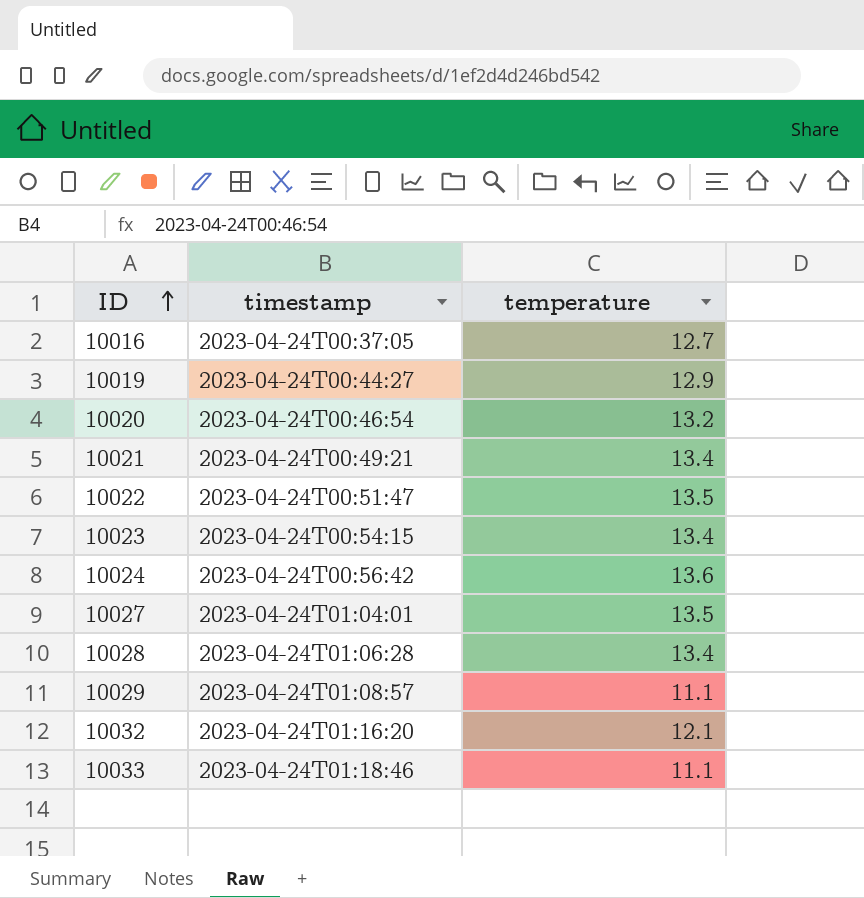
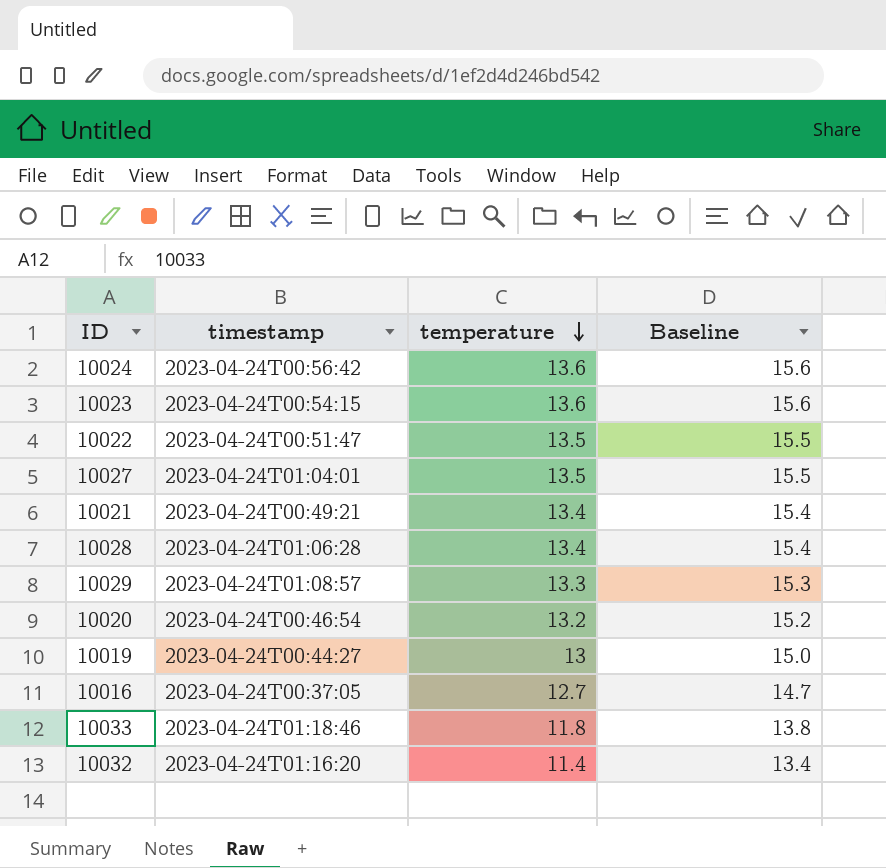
row order: ID ascending -> temperature descending
column Baseline | formula: none -> [temperature] + 2
10023 | temperature: 13.4 -> 13.6
10029 | temperature: 11.1 -> 13.3
10019 | temperature: 12.9 -> 13
10033 | temperature: 11.1 -> 11.8
10032 | temperature: 12.1 -> 11.4

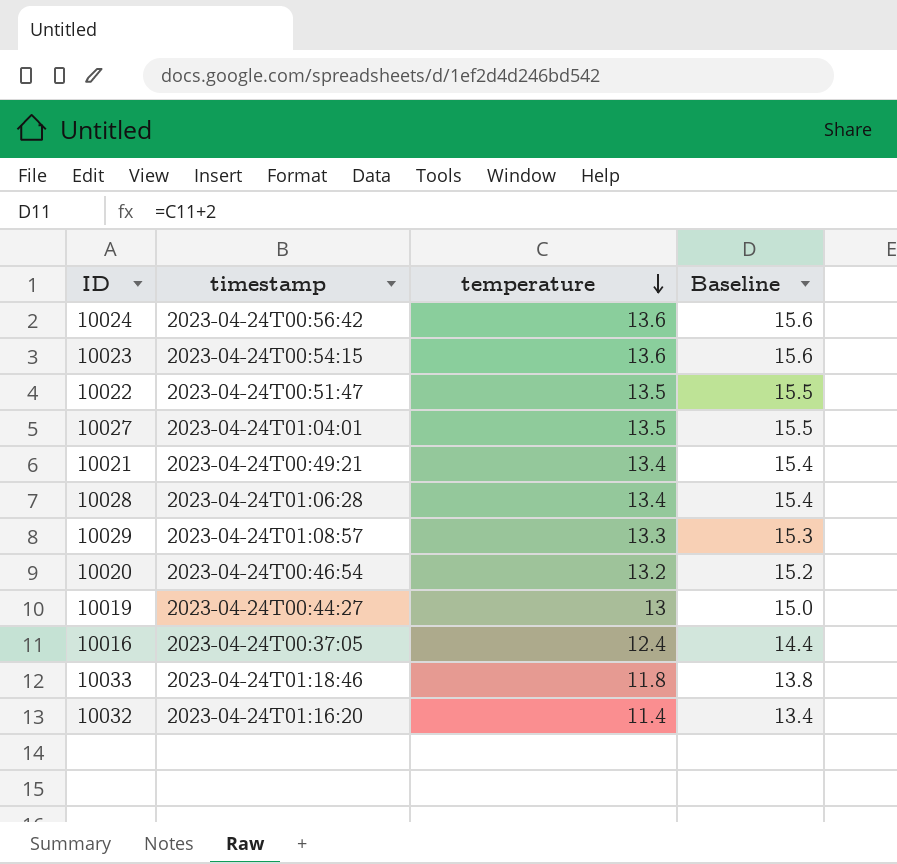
10016 | temperature: 12.7 -> 12.4
10016 | Baseline: 14.7 -> 14.4

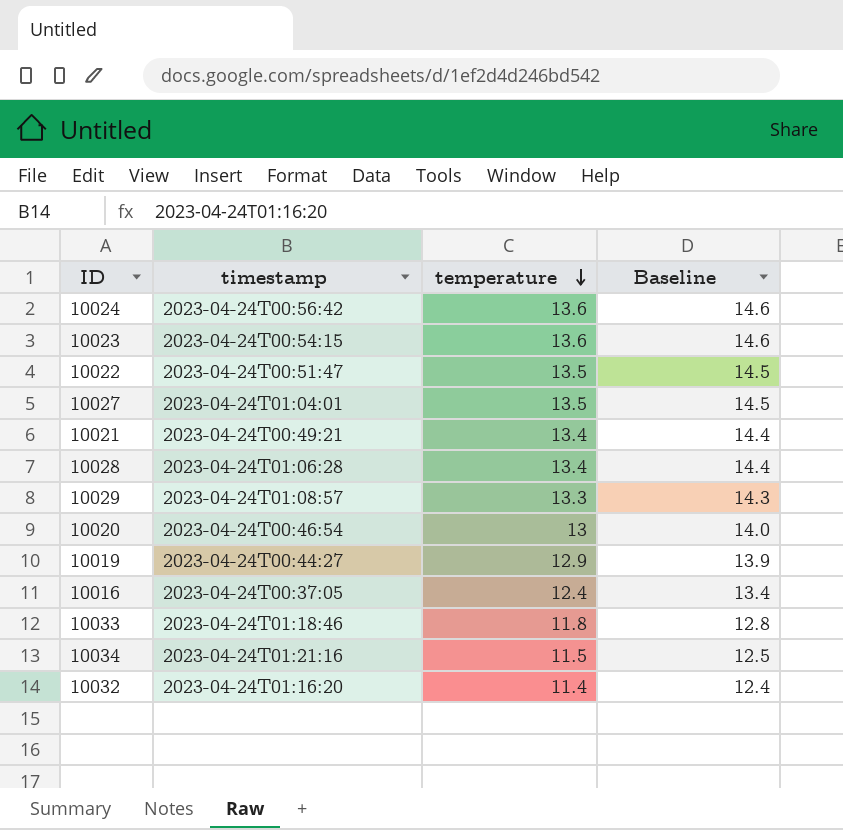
column Baseline | formula: [temperature] + 2 -> [temperature] + 1
10020 | temperature: 13.2 -> 13
10019 | temperature: 13 -> 12.9
row 10034: none -> 2023-04-24T01:21:16 | 11.5 | 12.5

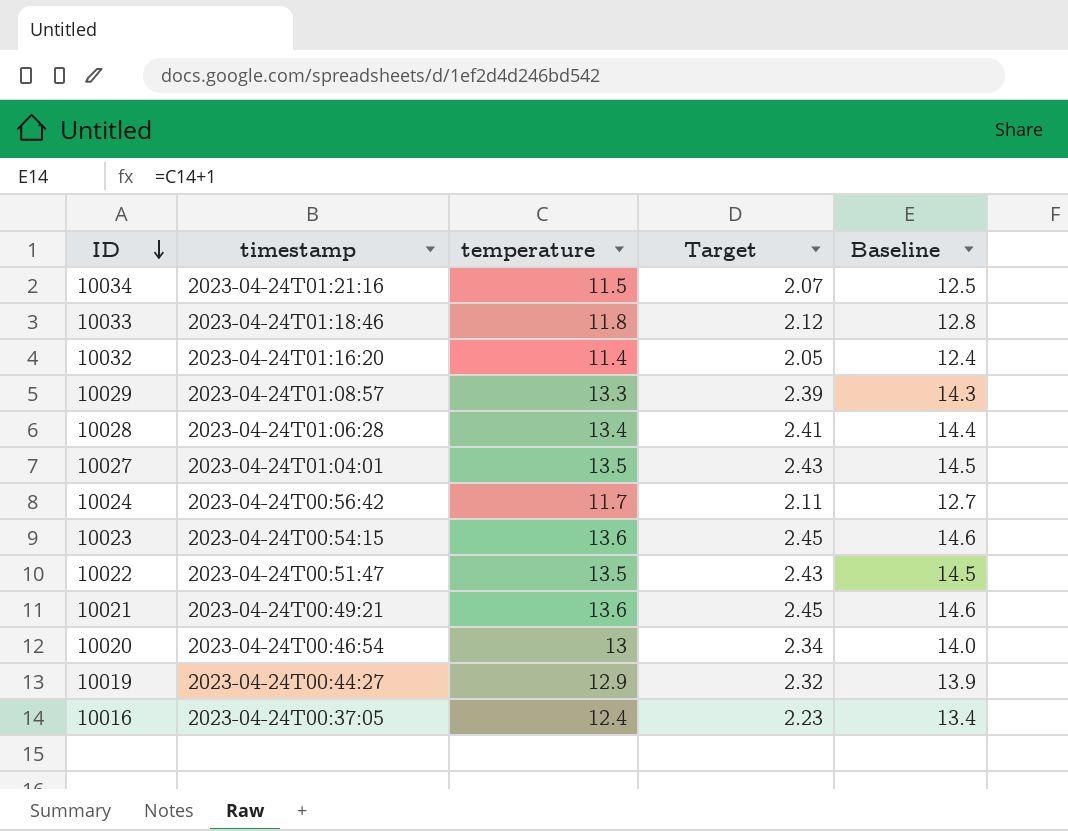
row order: temperature descending -> ID descending
column Target | formula: none -> [temperature] * 0.18
10024 | temperature: 13.6 -> 11.7
10024 | Baseline: 14.6 -> 12.7
10021 | temperature: 13.4 -> 13.6
10021 | Baseline: 14.4 -> 14.6

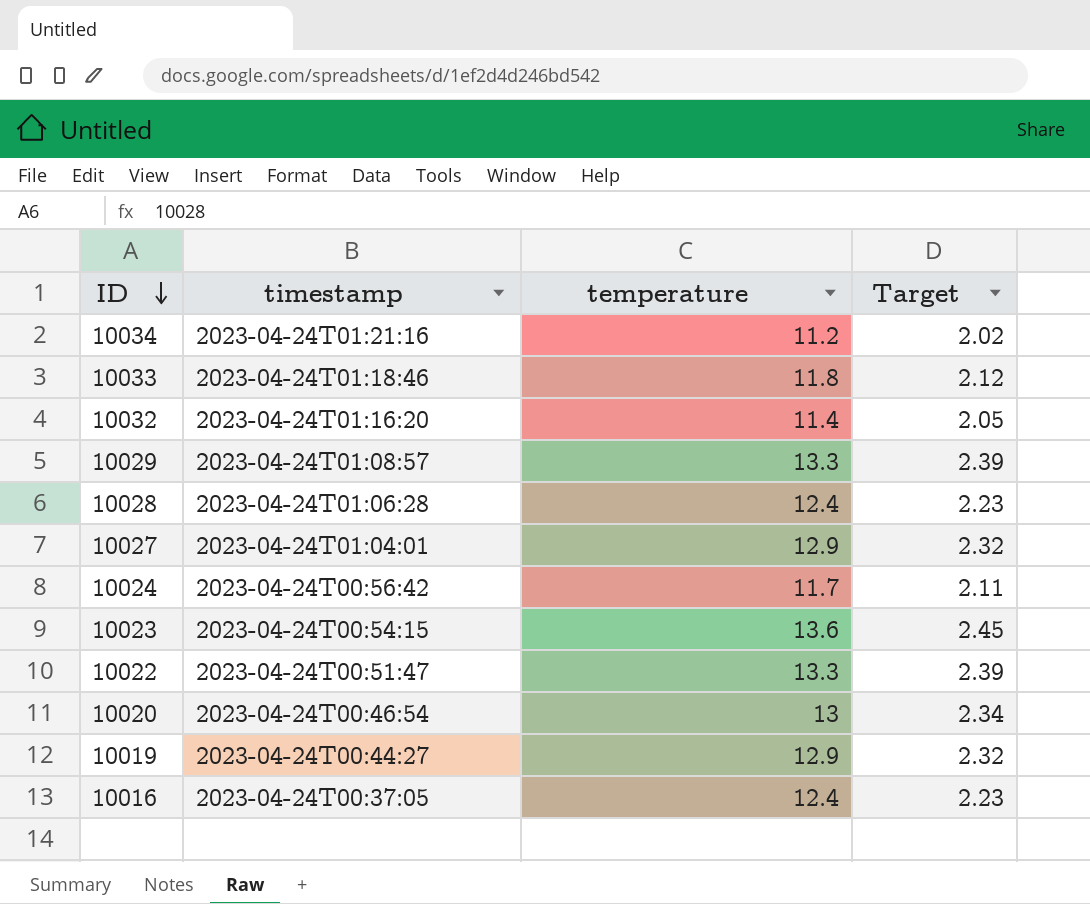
column Baseline | formula: [temperature] + 1 -> none
row 10021: 2023-04-24T00:49:21 | 13.6 | 2.45 | 14.6 -> none
10034 | temperature: 11.5 -> 11.2
10034 | Target: 2.07 -> 2.02
10028 | temperature: 13.4 -> 12.4
10028 | Target: 2.41 -> 2.23
10027 | temperature: 13.5 -> 12.9
10027 | Target: 2.43 -> 2.32
10022 | temperature: 13.5 -> 13.3
10022 | Target: 2.43 -> 2.39

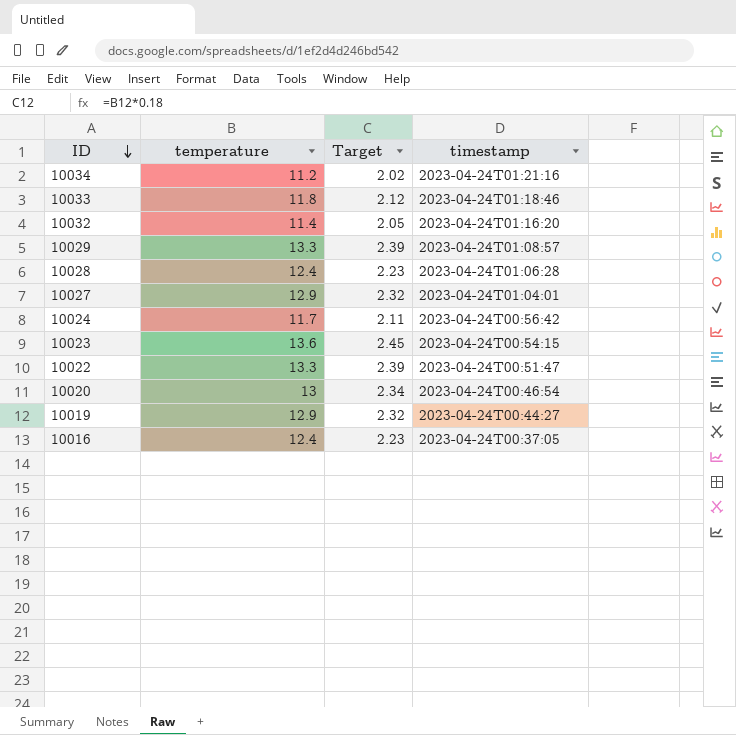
column timestamp | position: 2 -> 4

